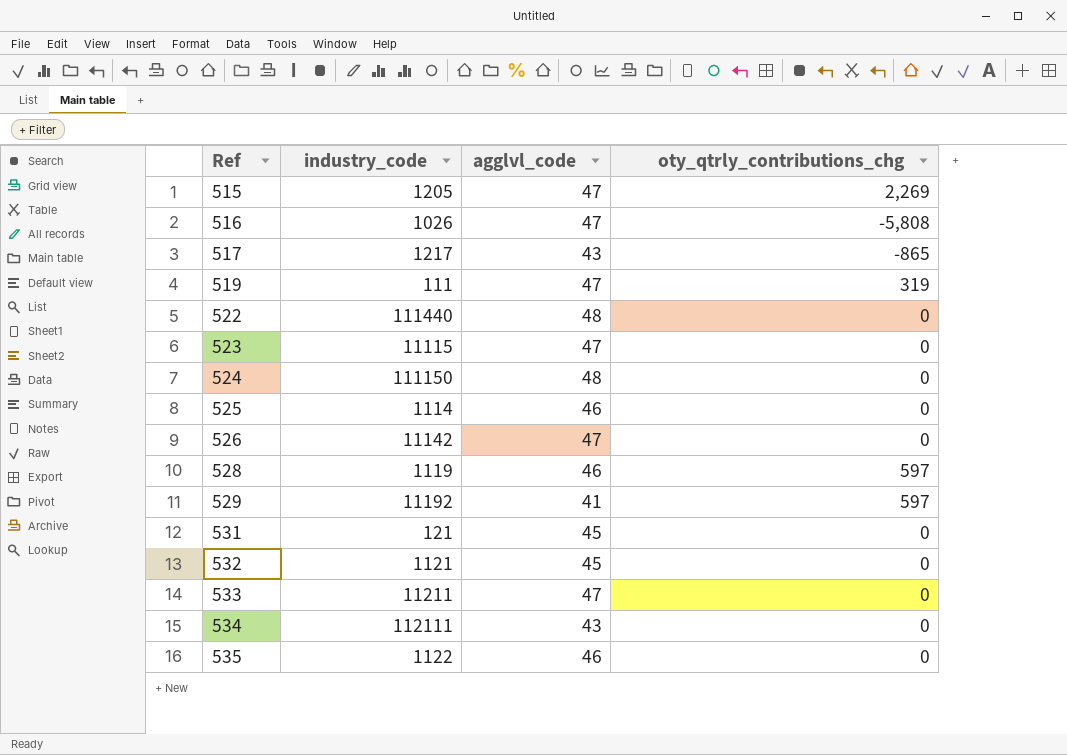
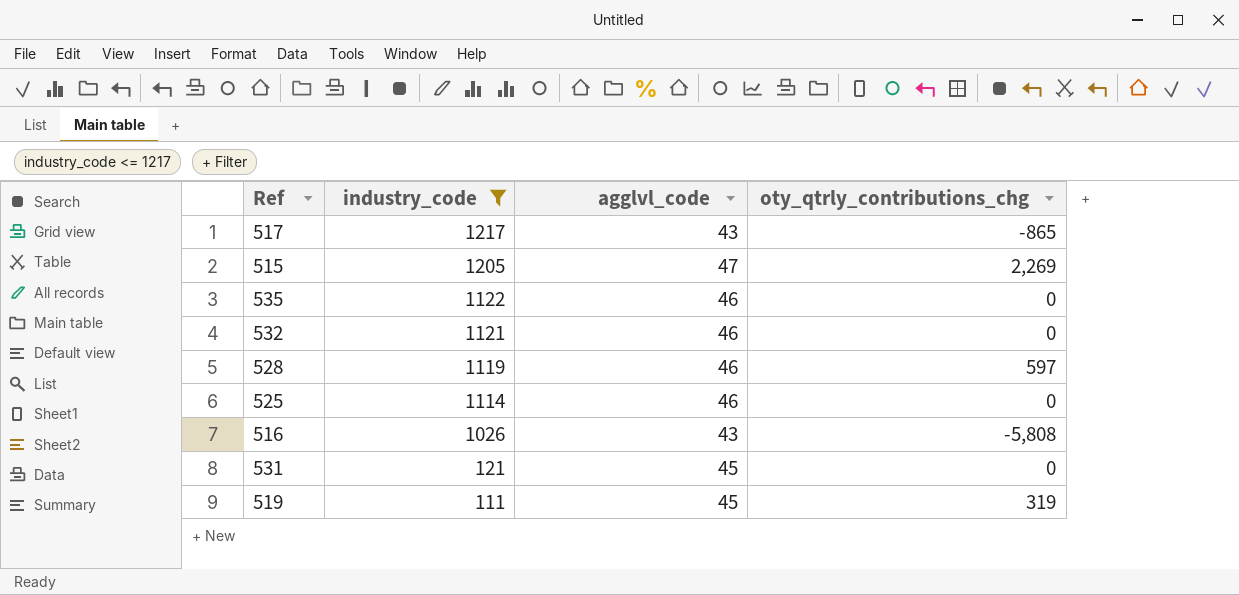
filter: none -> industry_code <= 1217
row order: Ref ascending -> industry_code descending
532 | agglvl_code: 45 -> 46
516 | agglvl_code: 47 -> 43
519 | agglvl_code: 47 -> 45

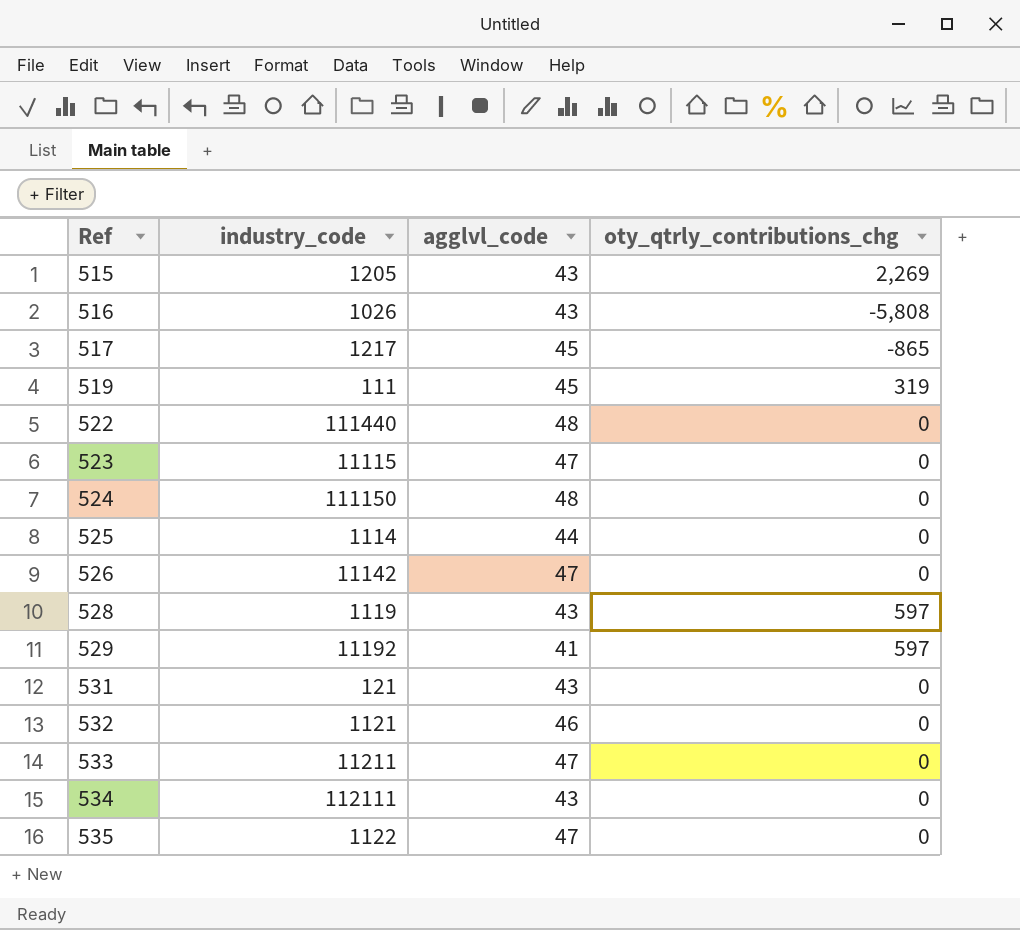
filter: industry_code <= 1217 -> none
row order: industry_code descending -> Ref ascending
515 | agglvl_code: 47 -> 43
517 | agglvl_code: 43 -> 45
525 | agglvl_code: 46 -> 44
528 | agglvl_code: 46 -> 43
531 | agglvl_code: 45 -> 43
535 | agglvl_code: 46 -> 47

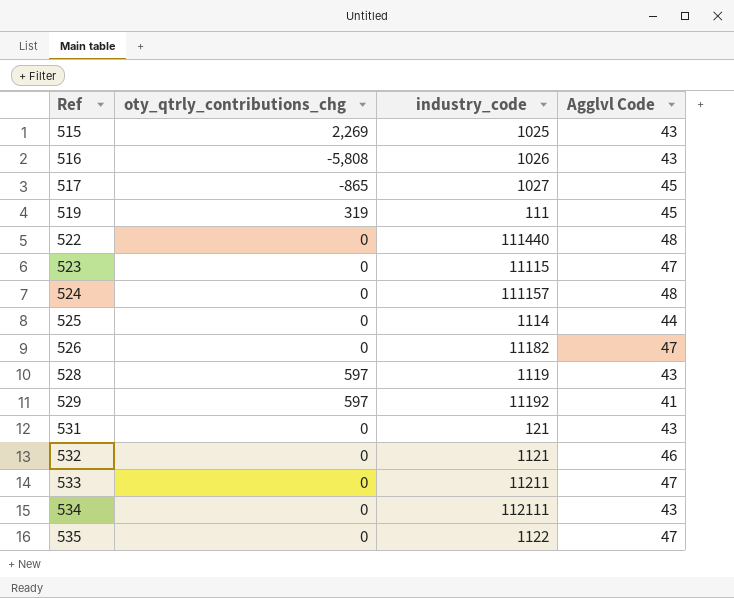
column oty_qtrly_contributions_chg | position: 4 -> 2
column name: agglvl_code -> Agglvl Code
515 | industry_code: 1205 -> 1025
517 | industry_code: 1217 -> 1027
524 | industry_code: 111150 -> 111157
526 | industry_code: 11142 -> 11182

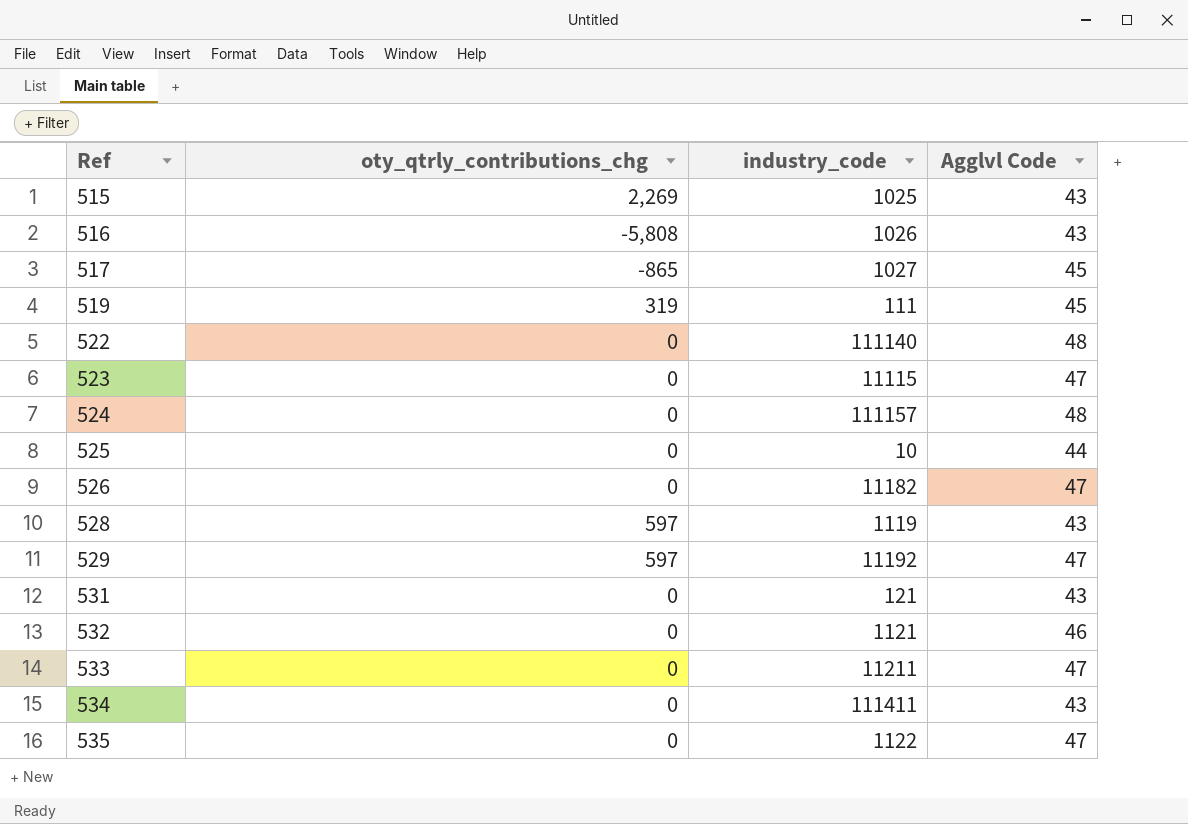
522 | industry_code: 111440 -> 111140
525 | industry_code: 1114 -> 10
529 | Agglvl Code: 41 -> 47
534 | industry_code: 112111 -> 111411

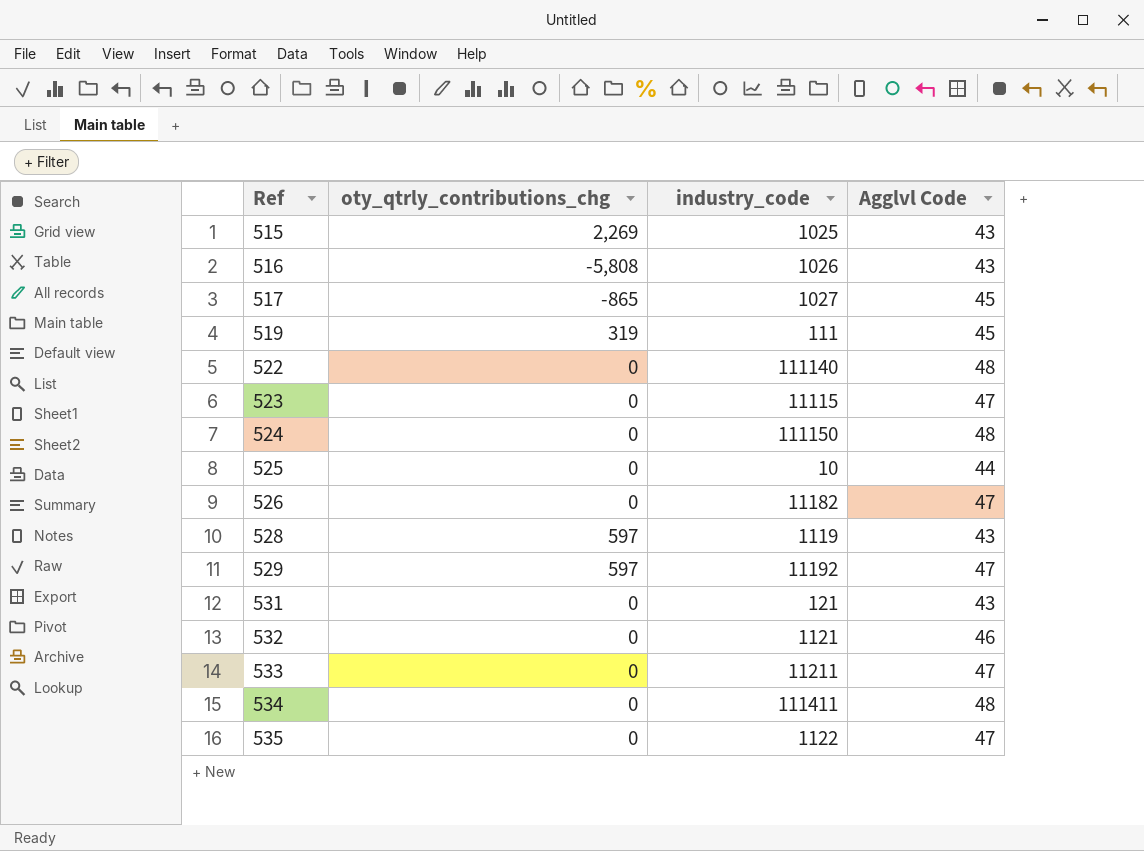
524 | industry_code: 111157 -> 111150
534 | Agglvl Code: 43 -> 48

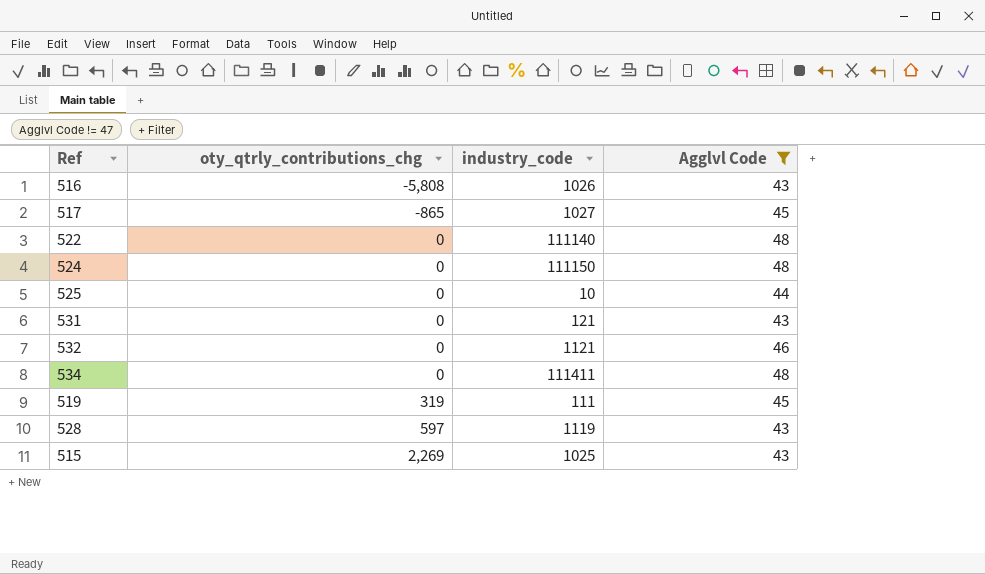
filter: none -> Agglvl Code != 47
row order: Ref ascending -> oty_qtrly_contributions_chg ascending

